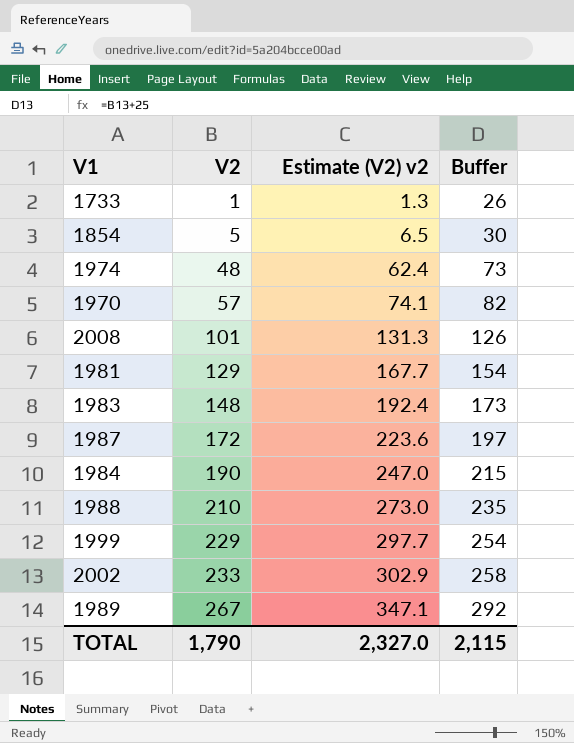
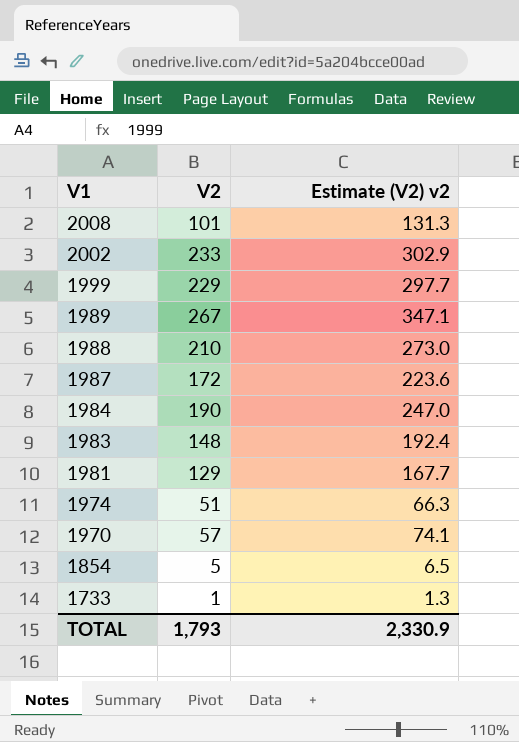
row order: V2 ascending -> V1 descending
column Buffer | formula: [V2] + 25 -> none
1974 | V2: 48 -> 51
1974 | Estimate (V2) v2: 62.4 -> 66.3
TOTAL | V2: 1,790 -> 1,793
TOTAL | Estimate (V2) v2: 2,327.0 -> 2,330.9

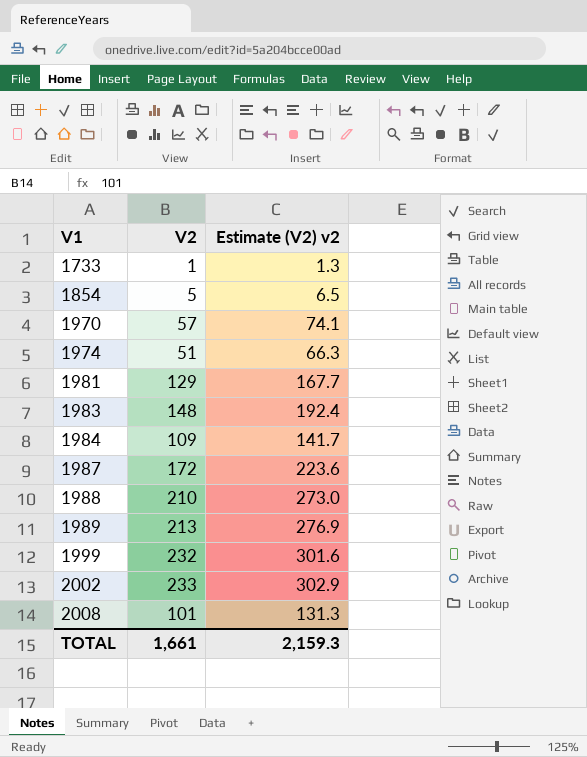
row order: V1 descending -> V1 ascending
1984 | V2: 190 -> 109
1984 | Estimate (V2) v2: 247.0 -> 141.7
1989 | V2: 267 -> 213
1989 | Estimate (V2) v2: 347.1 -> 276.9
1999 | V2: 229 -> 232
1999 | Estimate (V2) v2: 297.7 -> 301.6
TOTAL | V2: 1,793 -> 1,661
TOTAL | Estimate (V2) v2: 2,330.9 -> 2,159.3

